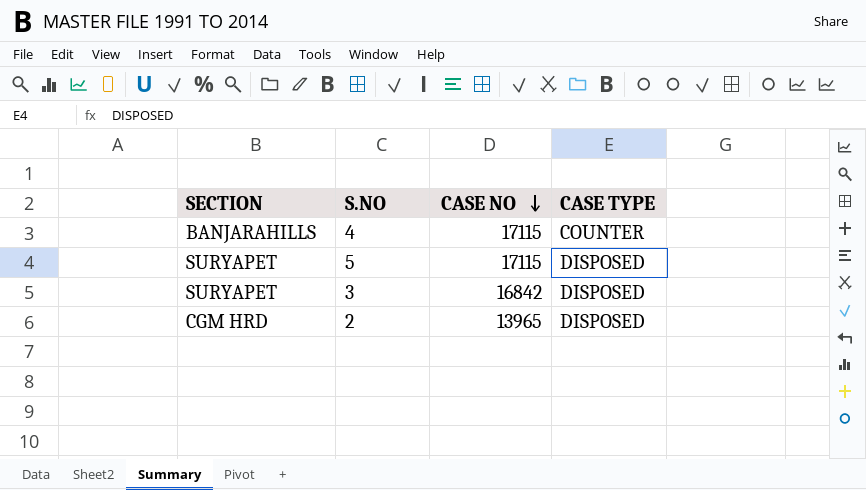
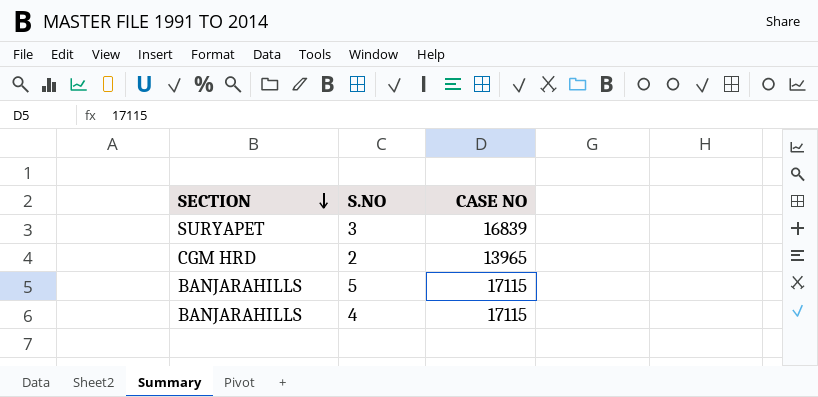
row order: CASE NO descending -> SECTION descending
column CASE TYPE | position: 4 -> none
3 | CASE NO: 16842 -> 16839
5 | SECTION: SURYAPET -> BANJARAHILLS

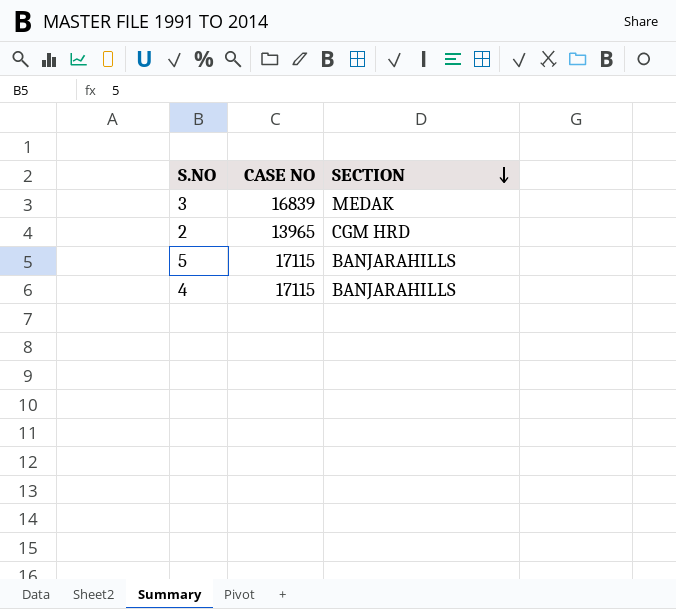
column SECTION | position: 1 -> 3
3 | SECTION: SURYAPET -> MEDAK

